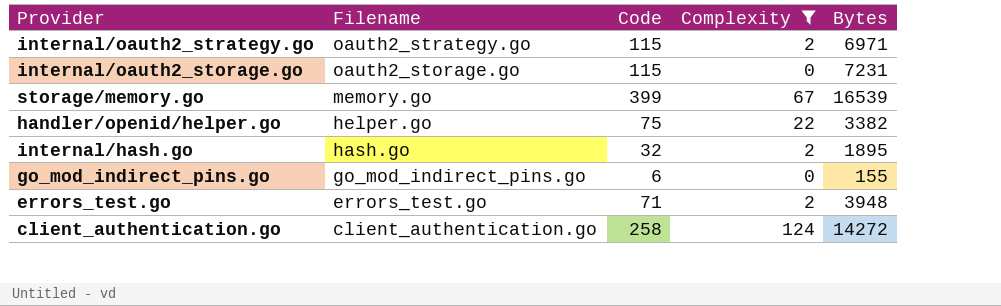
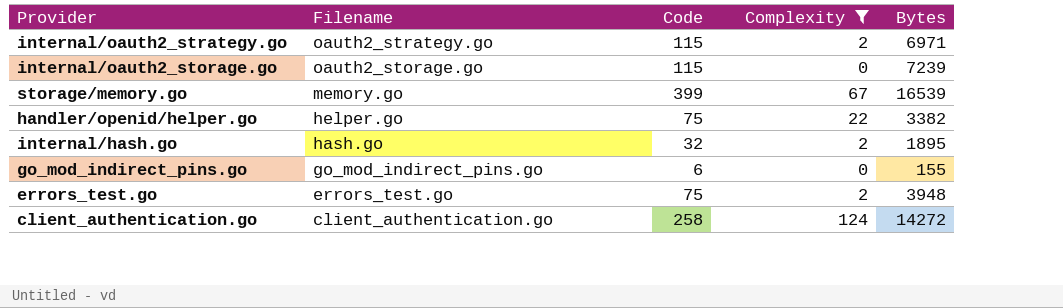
internal/oauth2_storage.go | Bytes: 7231 -> 7239
errors_test.go | Code: 71 -> 75

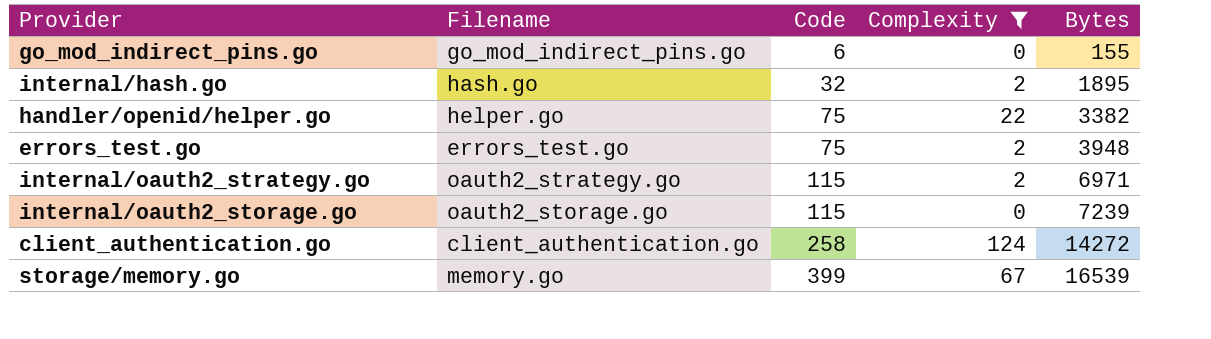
row order: Filename descending -> Code ascending

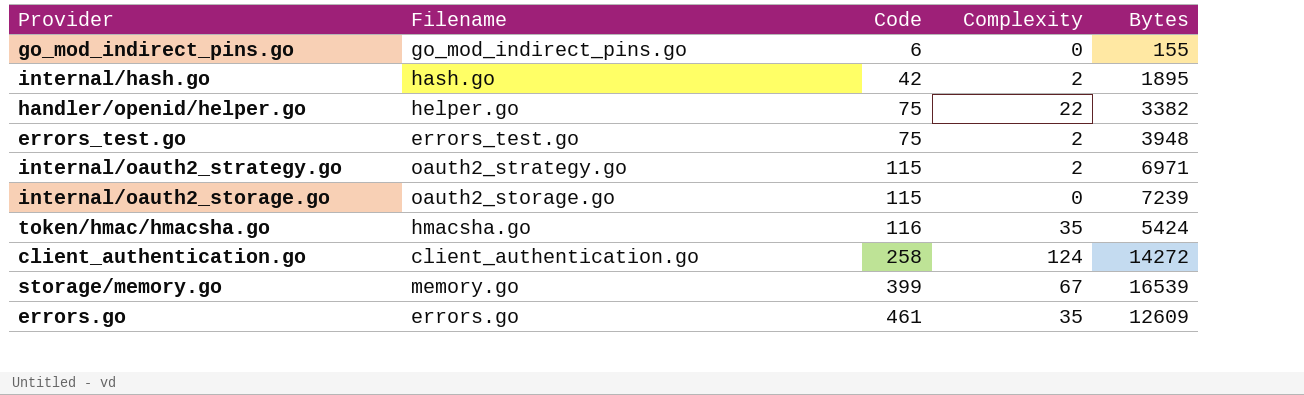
filter: Complexity != 35 -> none
internal/hash.go | Code: 32 -> 42

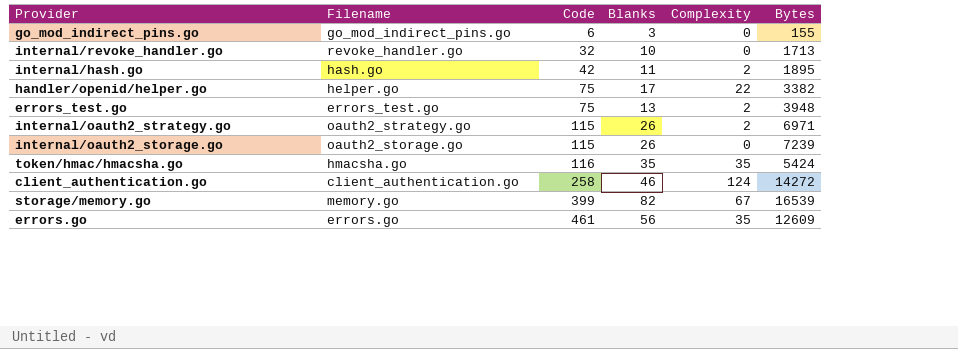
column Blanks | position: none -> 4
row internal/revoke_handler.go: none -> revoke_handler.go | 32 | 10 | 0 | 1713

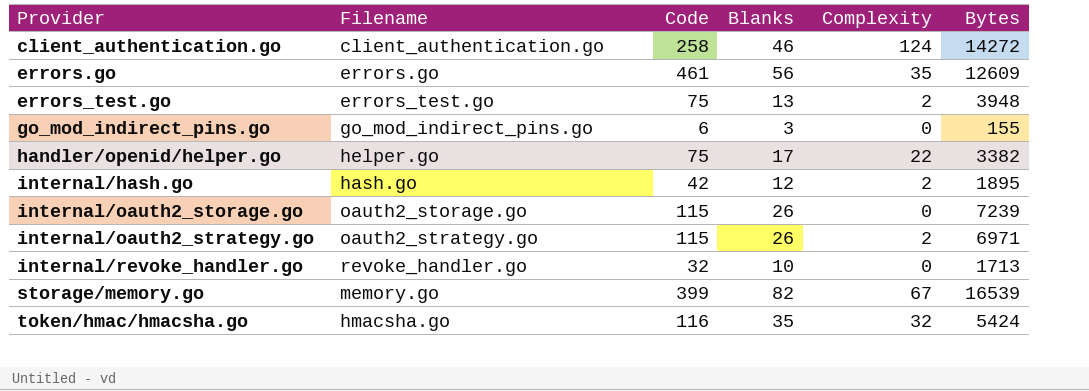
row order: Code ascending -> Provider ascending
internal/hash.go | Blanks: 11 -> 12
token/hmac/hmacsha.go | Complexity: 35 -> 32

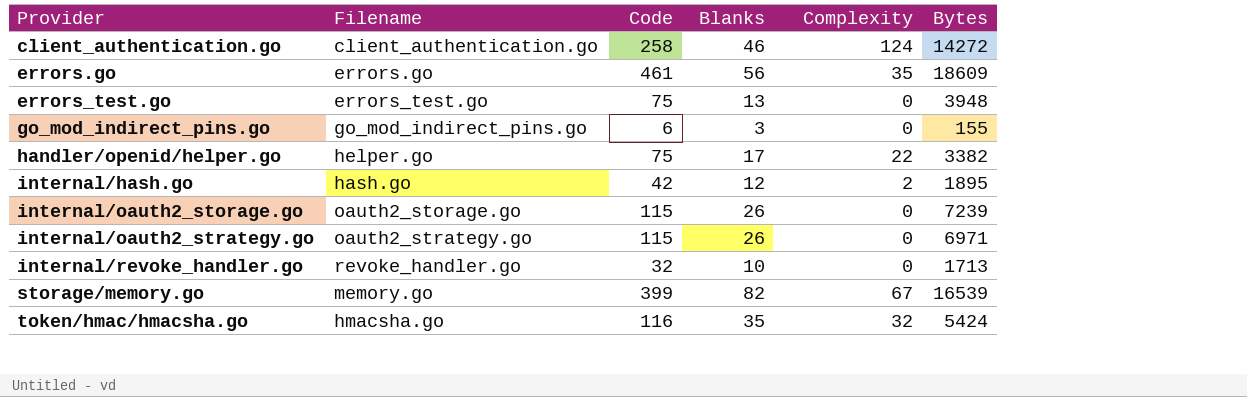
errors.go | Bytes: 12609 -> 18609
errors_test.go | Complexity: 2 -> 0
internal/oauth2_strategy.go | Complexity: 2 -> 0

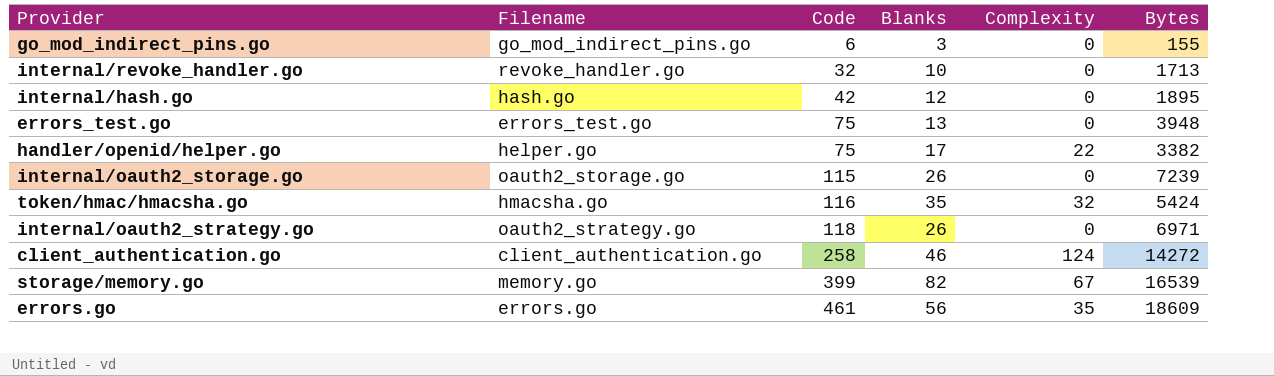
row order: Provider ascending -> Code ascending
internal/hash.go | Complexity: 2 -> 0
internal/oauth2_strategy.go | Code: 115 -> 118

